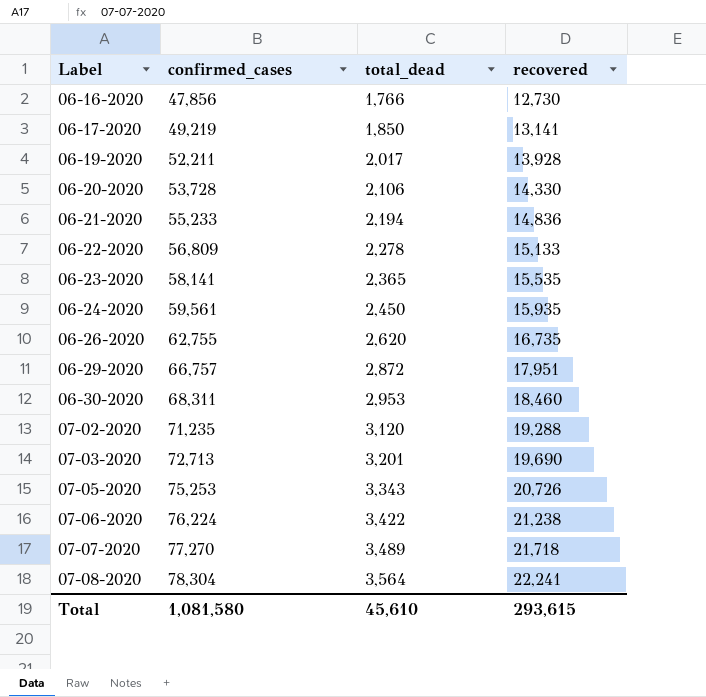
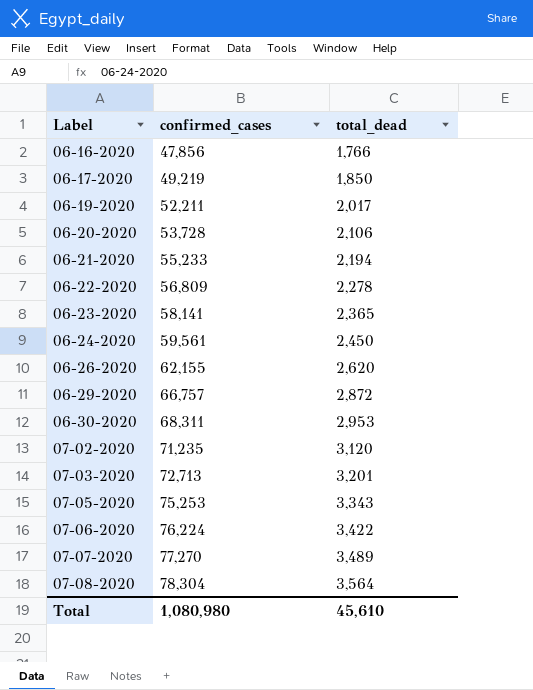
column recovered | position: 4 -> none
06-26-2020 | confirmed_cases: 62,755 -> 62,155
Total | confirmed_cases: 1,081,580 -> 1,080,980

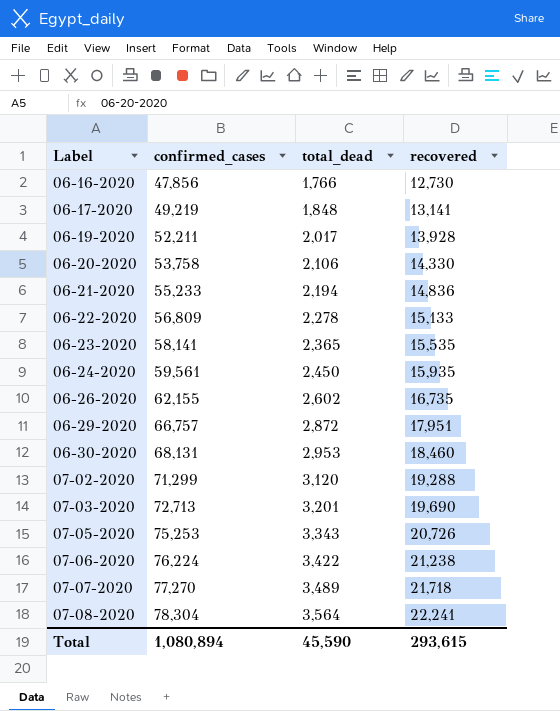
column recovered | position: none -> 4
06-17-2020 | total_dead: 1,850 -> 1,848
06-20-2020 | confirmed_cases: 53,728 -> 53,758
06-26-2020 | total_dead: 2,620 -> 2,602
06-30-2020 | confirmed_cases: 68,311 -> 68,131
07-02-2020 | confirmed_cases: 71,235 -> 71,299
Total | confirmed_cases: 1,080,980 -> 1,080,894
Total | total_dead: 45,610 -> 45,590

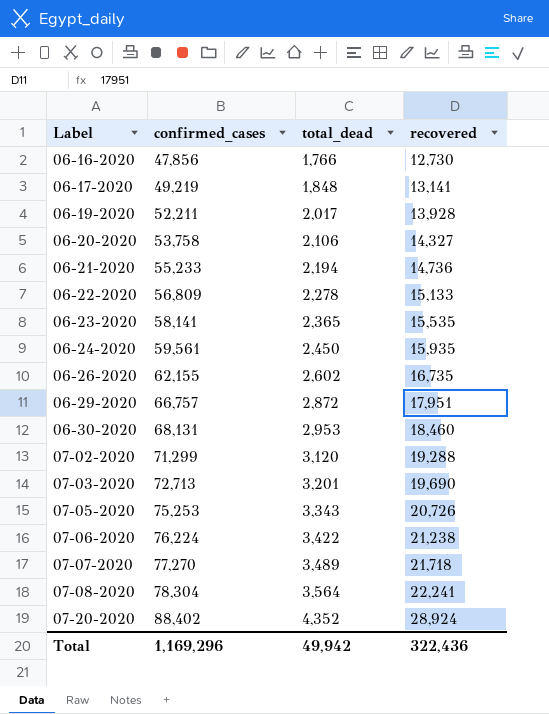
06-20-2020 | recovered: 14,330 -> 14,327
06-21-2020 | recovered: 14,836 -> 14,736
row 07-20-2020: none -> 88,402 | 4,352 | 28,924
Total | confirmed_cases: 1,080,894 -> 1,169,296
Total | total_dead: 45,590 -> 49,942
Total | recovered: 293,615 -> 322,436

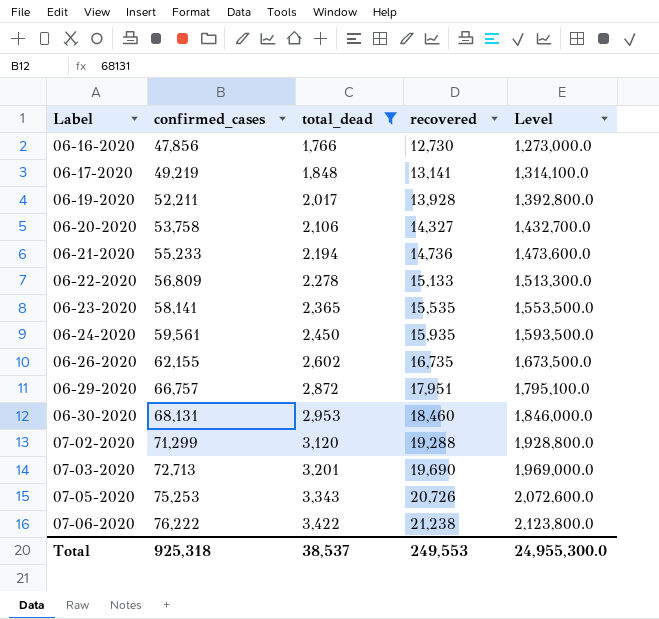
filter: none -> total_dead <= 3,422
column Level | formula: none -> [recovered] * 100
07-06-2020 | confirmed_cases: 76,224 -> 76,222
Total | confirmed_cases: 1,169,296 -> 925,318
Total | total_dead: 49,942 -> 38,537
Total | recovered: 322,436 -> 249,553

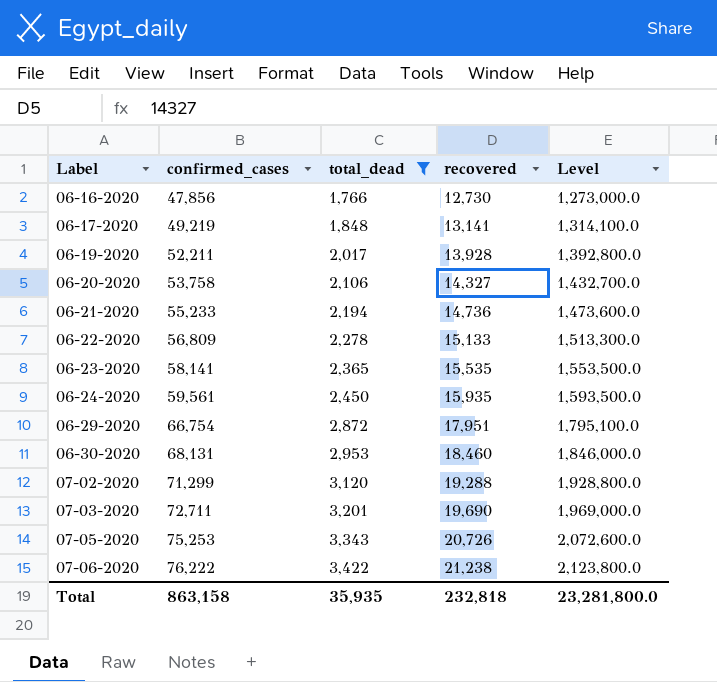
row 06-26-2020: 62,155 | 2,602 | 16,735 | 1,673,500.0 -> none
06-29-2020 | confirmed_cases: 66,757 -> 66,754
07-03-2020 | confirmed_cases: 72,713 -> 72,711
Total | confirmed_cases: 925,318 -> 863,158
Total | total_dead: 38,537 -> 35,935
Total | recovered: 249,553 -> 232,818
Total | Level: 24,955,300.0 -> 23,281,800.0

